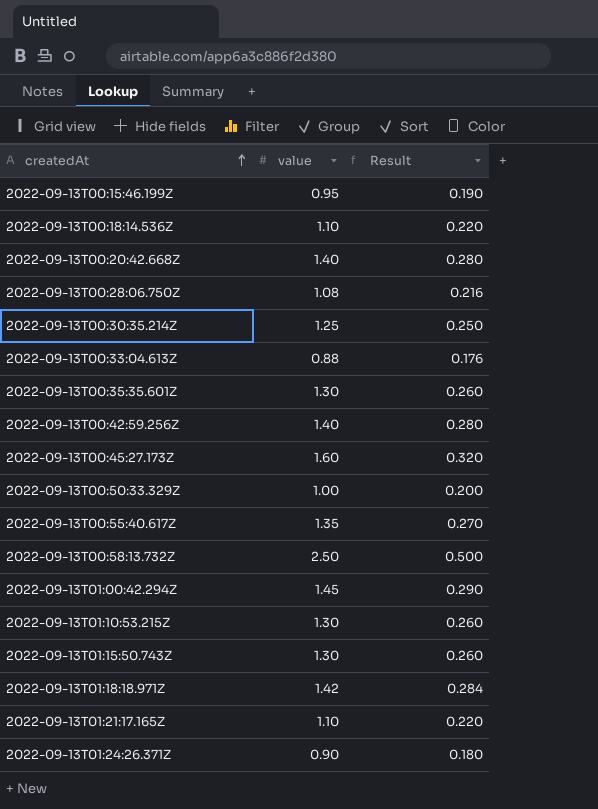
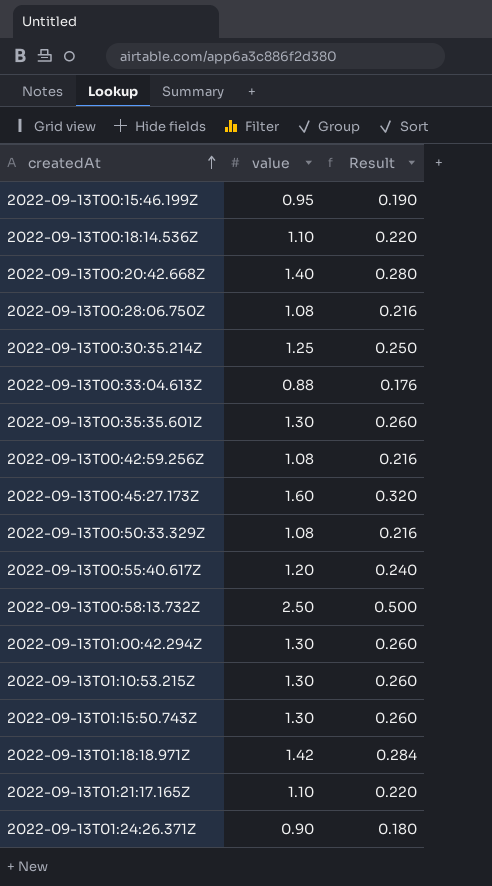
2022-09-13T00:42:59.256Z | value: 1.40 -> 1.08
2022-09-13T00:42:59.256Z | Result: 0.280 -> 0.216
2022-09-13T00:50:33.329Z | value: 1.00 -> 1.08
2022-09-13T00:50:33.329Z | Result: 0.200 -> 0.216
2022-09-13T00:55:40.617Z | value: 1.35 -> 1.20
2022-09-13T00:55:40.617Z | Result: 0.270 -> 0.240
2022-09-13T01:00:42.294Z | value: 1.45 -> 1.30
2022-09-13T01:00:42.294Z | Result: 0.290 -> 0.260

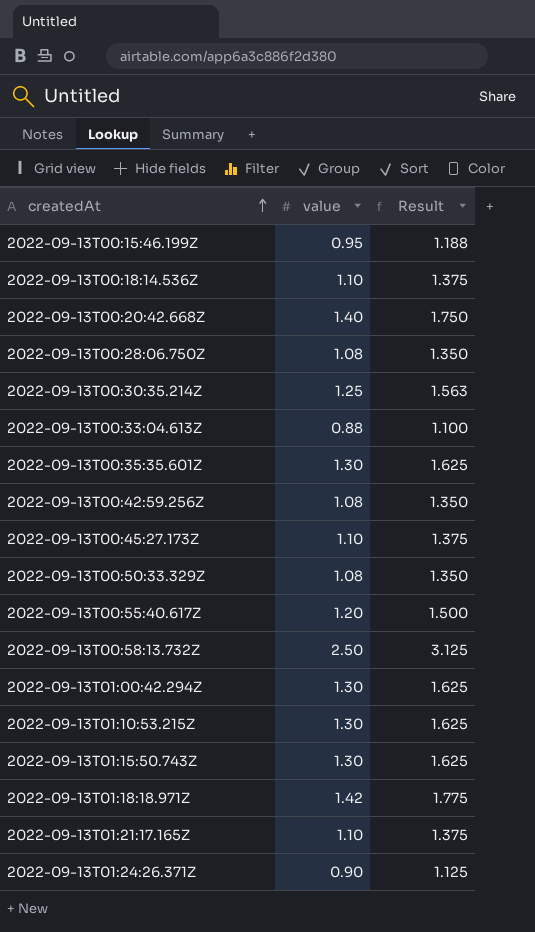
column Result | formula: [value] * 0.2 -> [value] * 1.25
2022-09-13T00:45:27.173Z | value: 1.60 -> 1.10

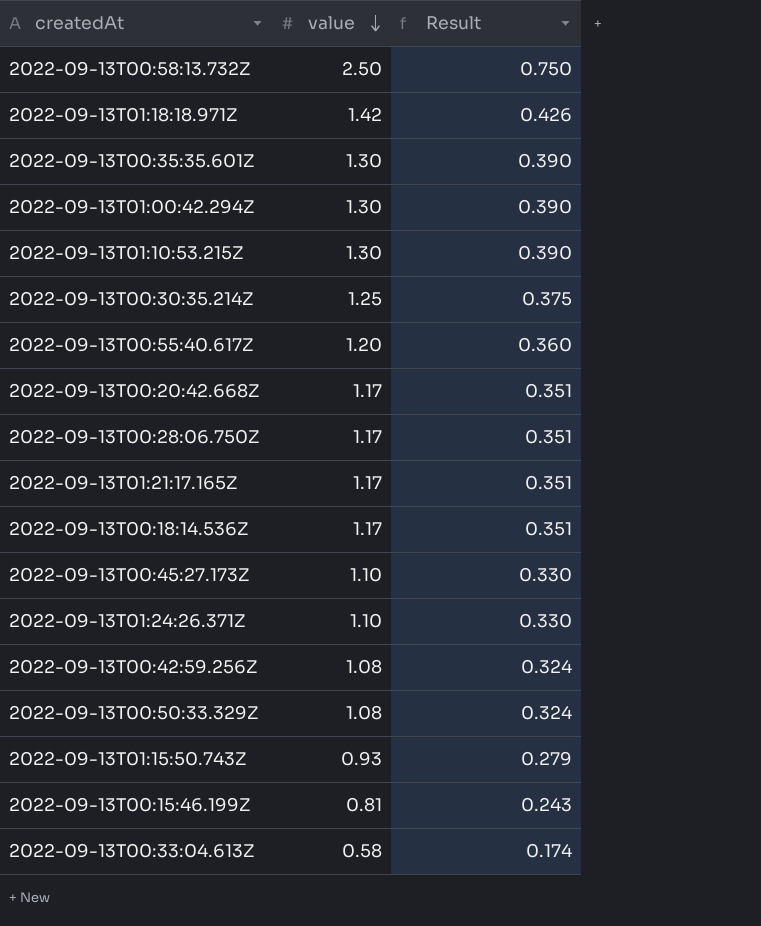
row order: createdAt ascending -> value descending
column Result | formula: [value] * 1.25 -> [value] * 0.3
2022-09-13T00:20:42.668Z | value: 1.40 -> 1.17
2022-09-13T00:28:06.750Z | value: 1.08 -> 1.17
2022-09-13T01:21:17.165Z | value: 1.10 -> 1.17
2022-09-13T00:18:14.536Z | value: 1.10 -> 1.17
2022-09-13T01:24:26.371Z | value: 0.90 -> 1.10
2022-09-13T01:15:50.743Z | value: 1.30 -> 0.93
2022-09-13T00:15:46.199Z | value: 0.95 -> 0.81
2022-09-13T00:33:04.613Z | value: 0.88 -> 0.58

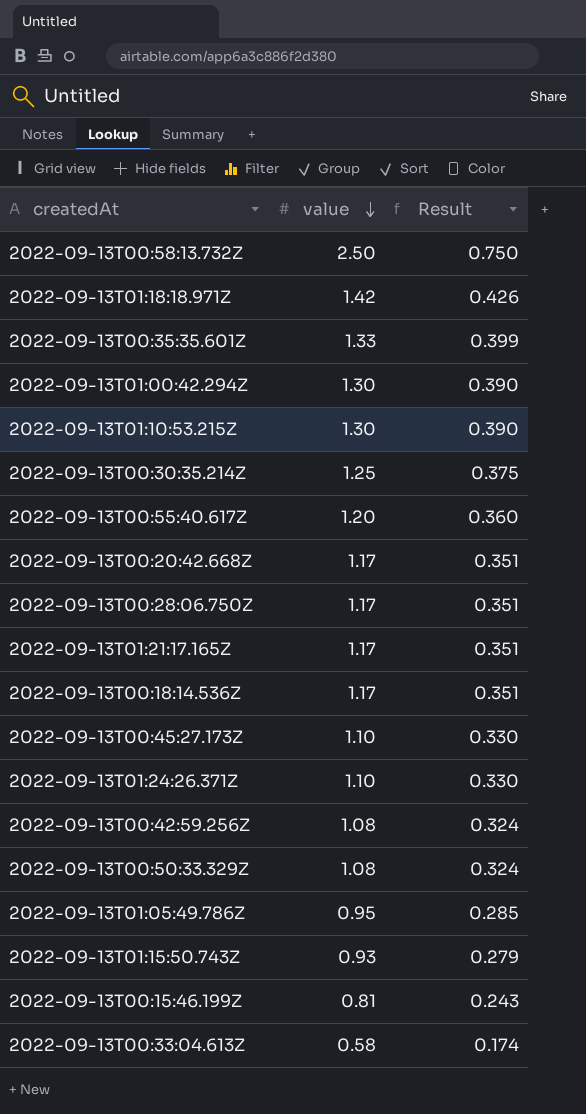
2022-09-13T00:35:35.601Z | value: 1.30 -> 1.33
2022-09-13T00:35:35.601Z | Result: 0.390 -> 0.399
row 2022-09-13T01:05:49.786Z: none -> 0.95 | 0.285

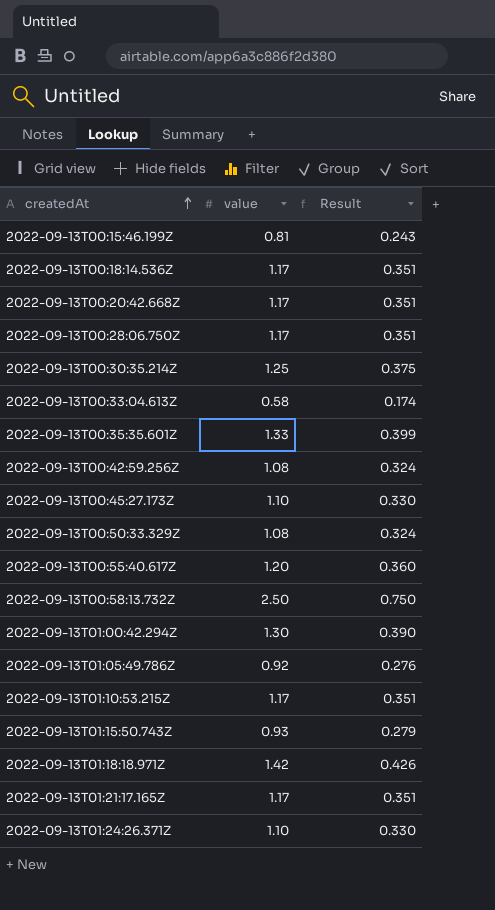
row order: value descending -> createdAt ascending
2022-09-13T01:05:49.786Z | value: 0.95 -> 0.92
2022-09-13T01:05:49.786Z | Result: 0.285 -> 0.276
2022-09-13T01:10:53.215Z | value: 1.30 -> 1.17
2022-09-13T01:10:53.215Z | Result: 0.390 -> 0.351

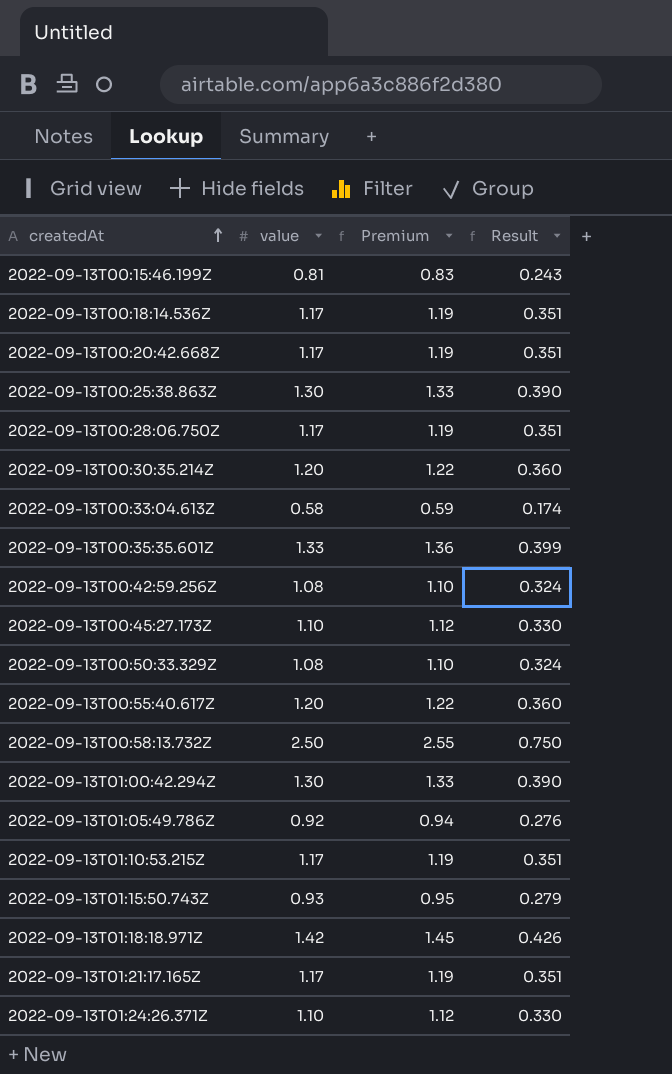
column Premium | formula: none -> [value] * 1.02
row 2022-09-13T00:25:38.863Z: none -> 1.30 | 1.33 | 0.390
2022-09-13T00:30:35.214Z | value: 1.25 -> 1.20
2022-09-13T00:30:35.214Z | Result: 0.375 -> 0.360

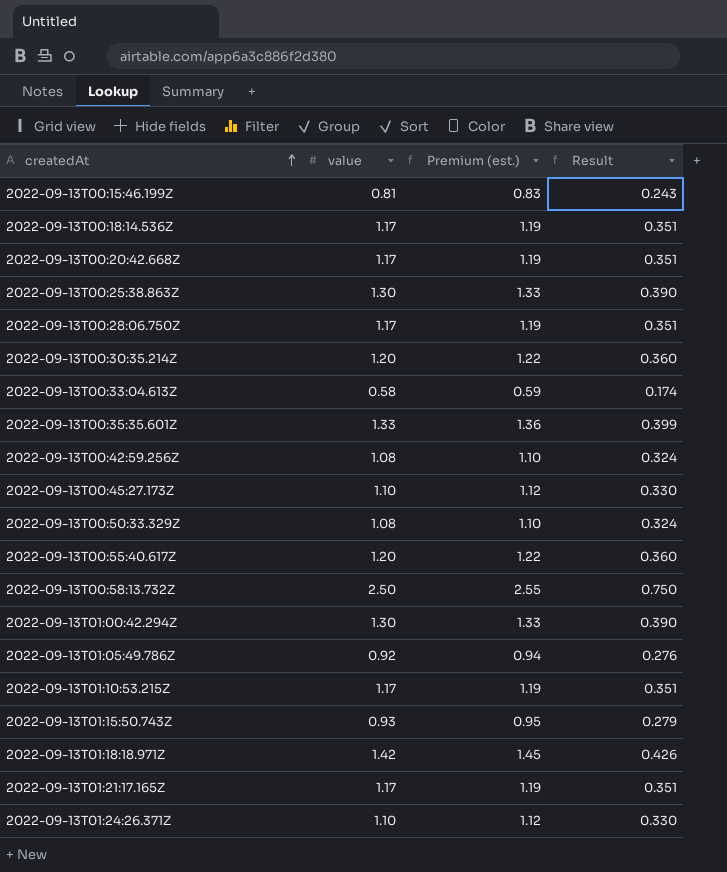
column name: Premium -> Premium (est.)

